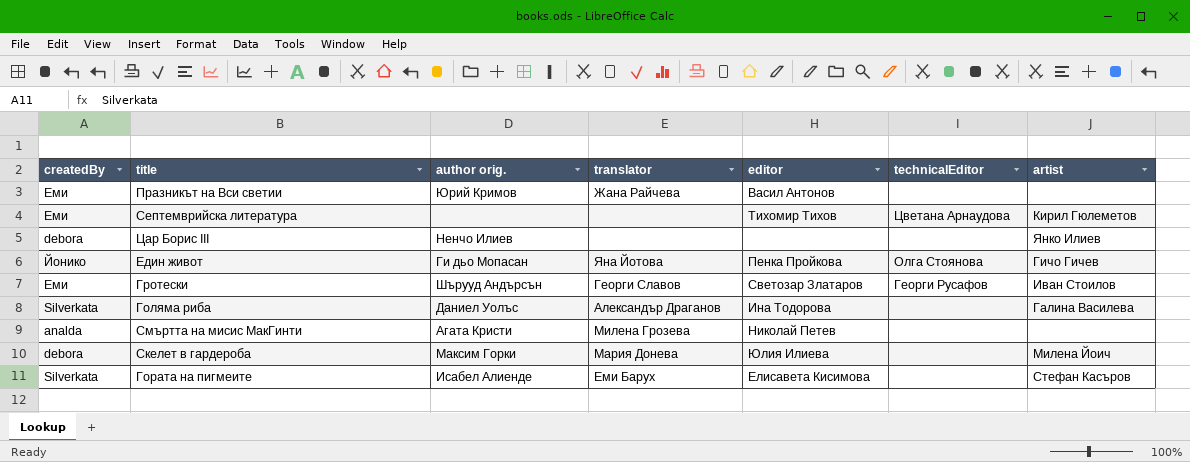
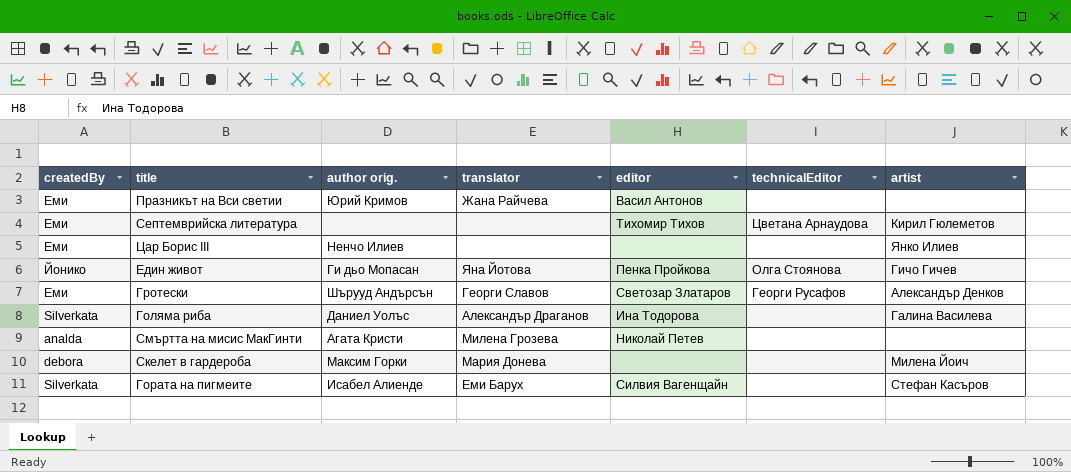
Цар Борис III | createdBy: debora -> Еми
Гротески | artist: Иван Стоилов -> Александър Денков
Скелет в гардероба | editor: Юлия Илиева -> none
Гората на пигмеите | editor: Елисавета Кисимова -> Силвия Вагенщайн

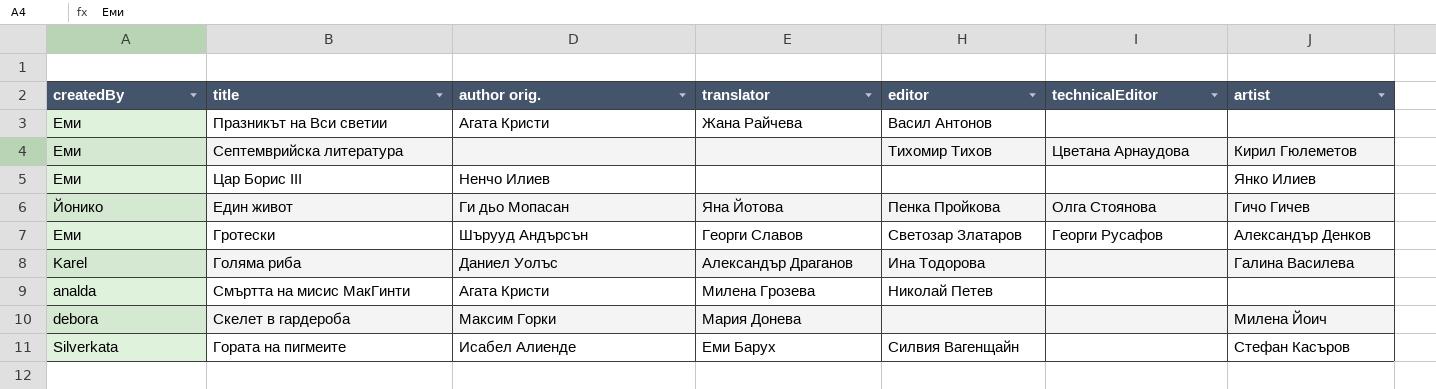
Празникът на Вси светии | author orig.: Юрий Кримов -> Агата Кристи
Голяма риба | createdBy: Silverkata -> Karel

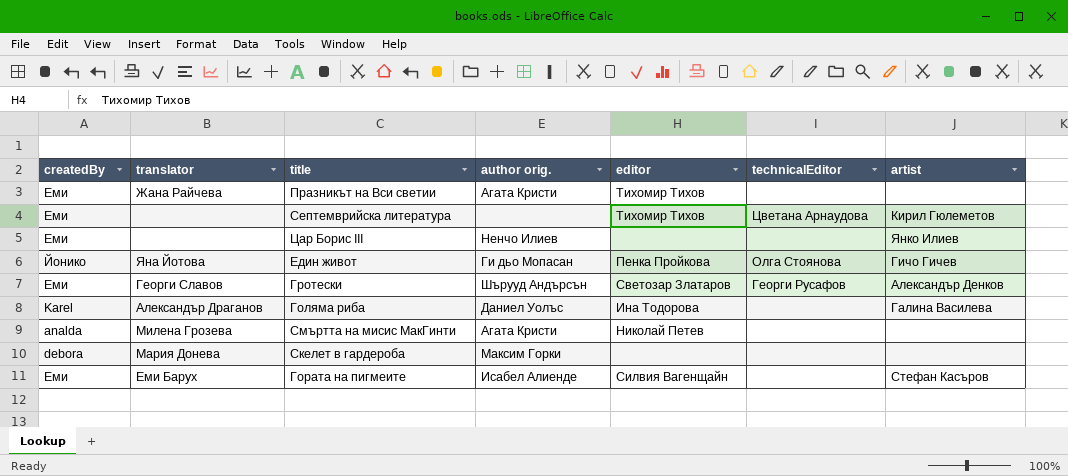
column translator | position: 4 -> 2
Празникът на Вси светии | editor: Васил Антонов -> Тихомир Тихов
Скелет в гардероба | artist: Милена Йоич -> none
Гората на пигмеите | createdBy: Silverkata -> Еми

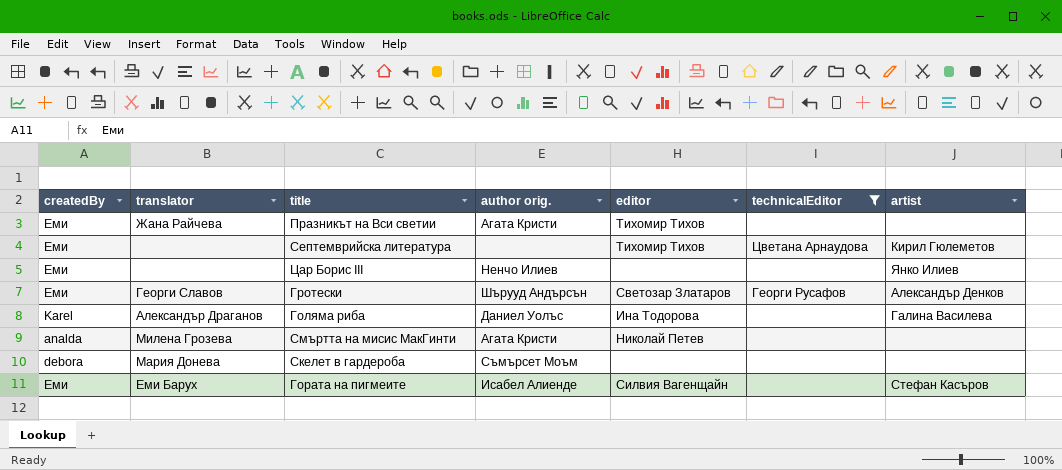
filter: none -> technicalEditor != Олга Стоянова
Скелет в гардероба | author orig.: Максим Горки -> Съмърсет Моъм

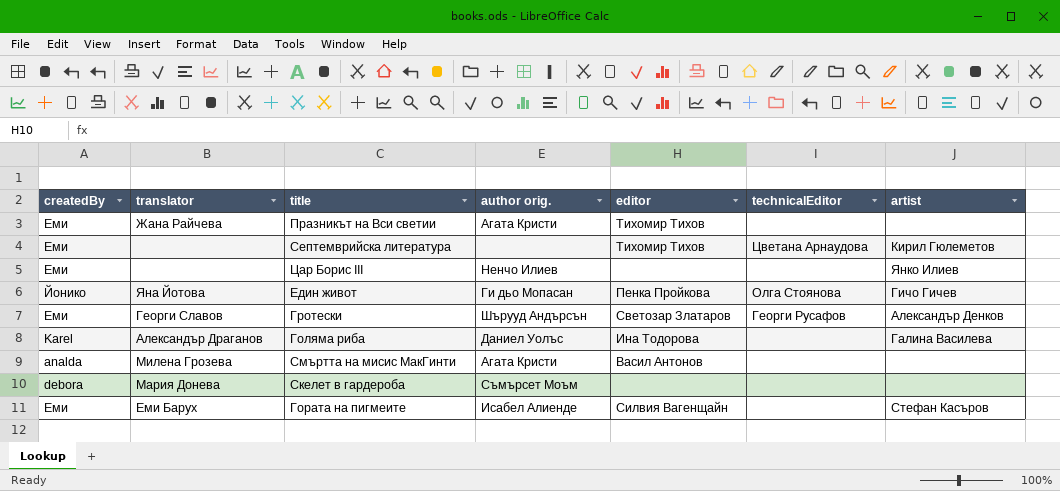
filter: technicalEditor != Олга Стоянова -> none
Смъртта на мисис МакГинти | editor: Николай Петев -> Васил Антонов

